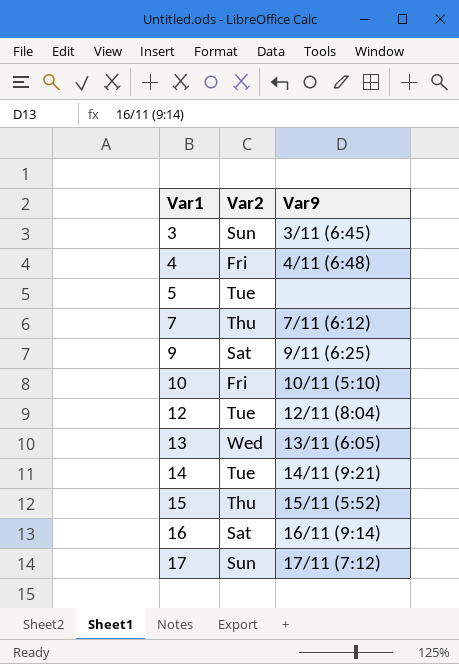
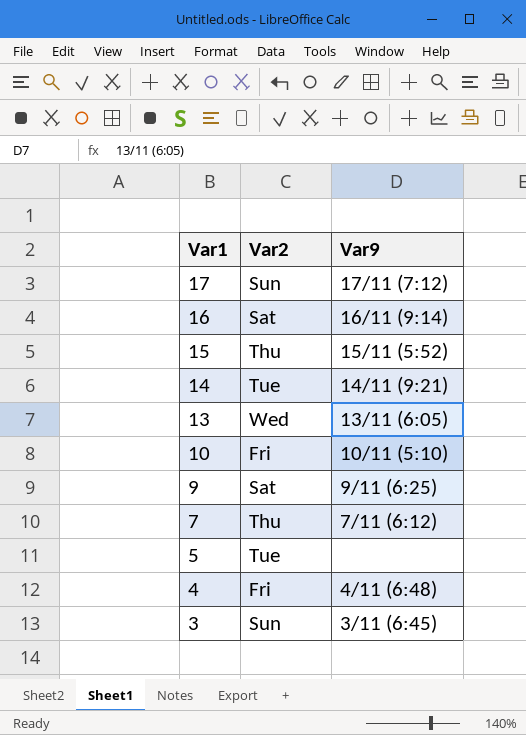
row order: Var1 ascending -> Var1 descending
row 12: Tue | 12/11 (8:04) -> none

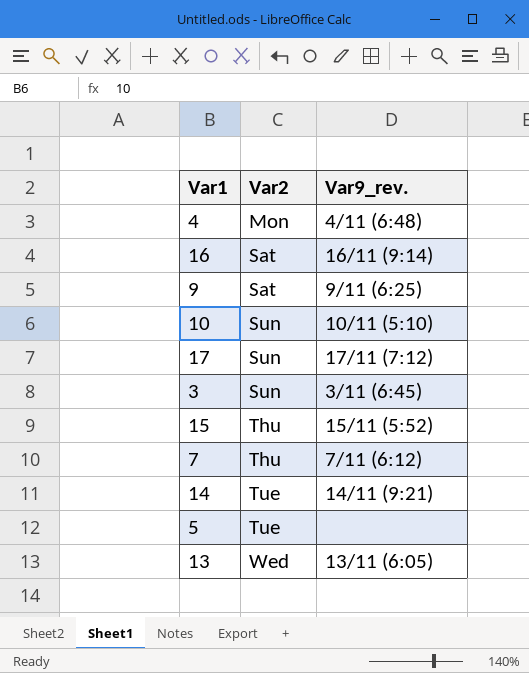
row order: Var1 descending -> Var2 ascending
column name: Var9 -> Var9_rev.
4 | Var2: Fri -> Mon
10 | Var2: Fri -> Sun

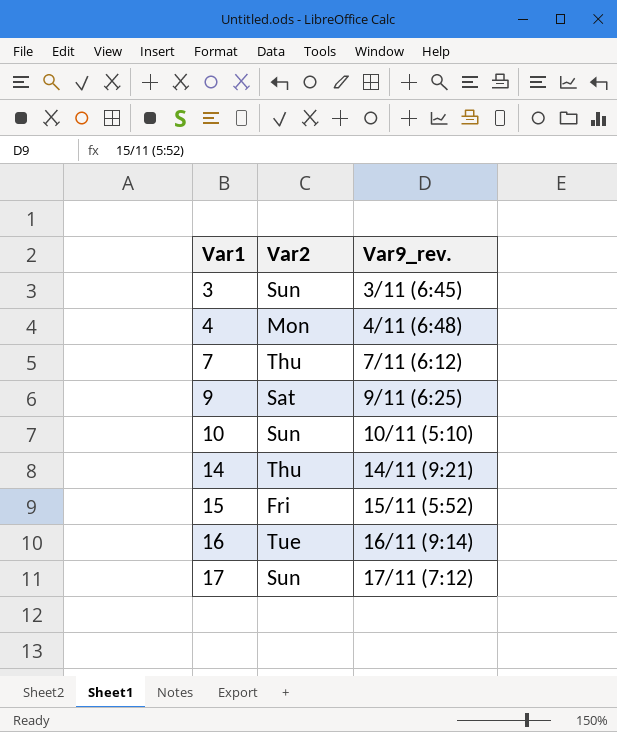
row order: Var2 ascending -> Var1 ascending
row 5: Tue | none -> none
row 13: Wed | 13/11 (6:05) -> none
14 | Var2: Tue -> Thu
15 | Var2: Thu -> Fri
16 | Var2: Sat -> Tue

